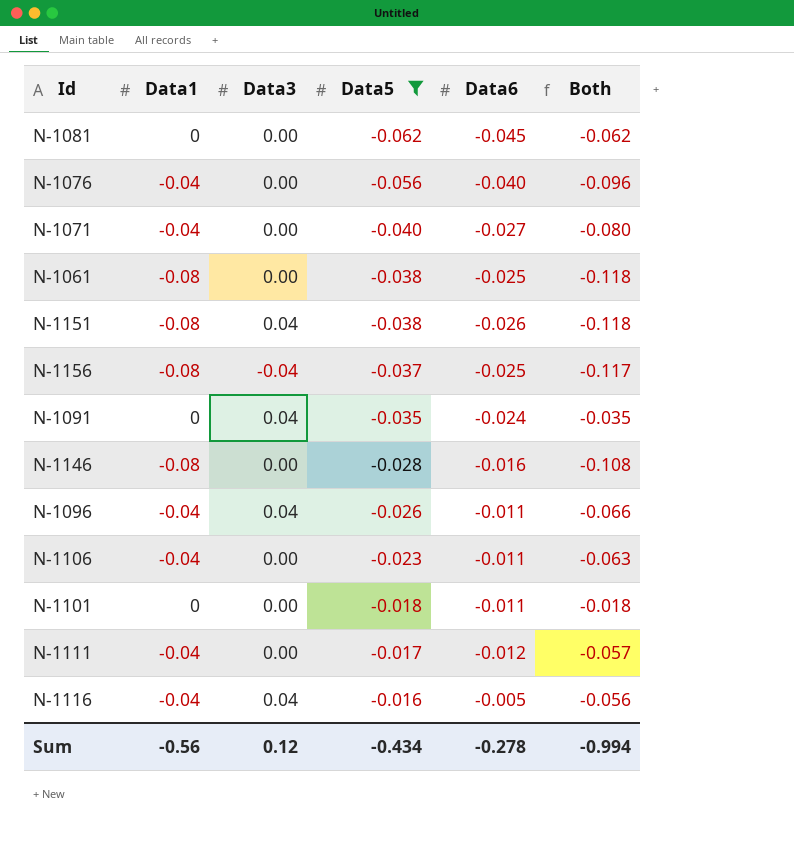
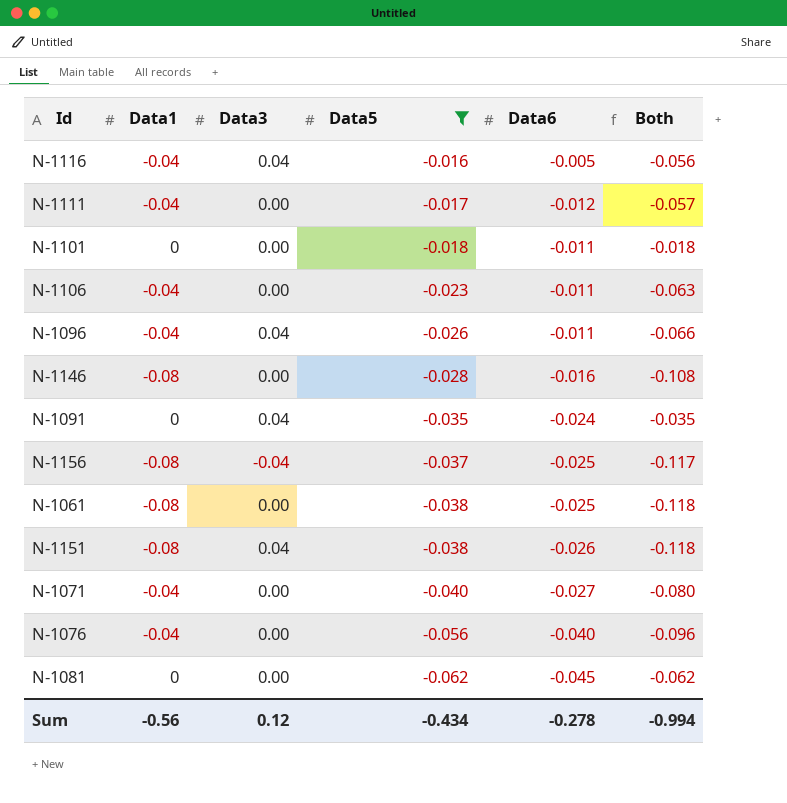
row order: Data5 ascending -> Data5 descending

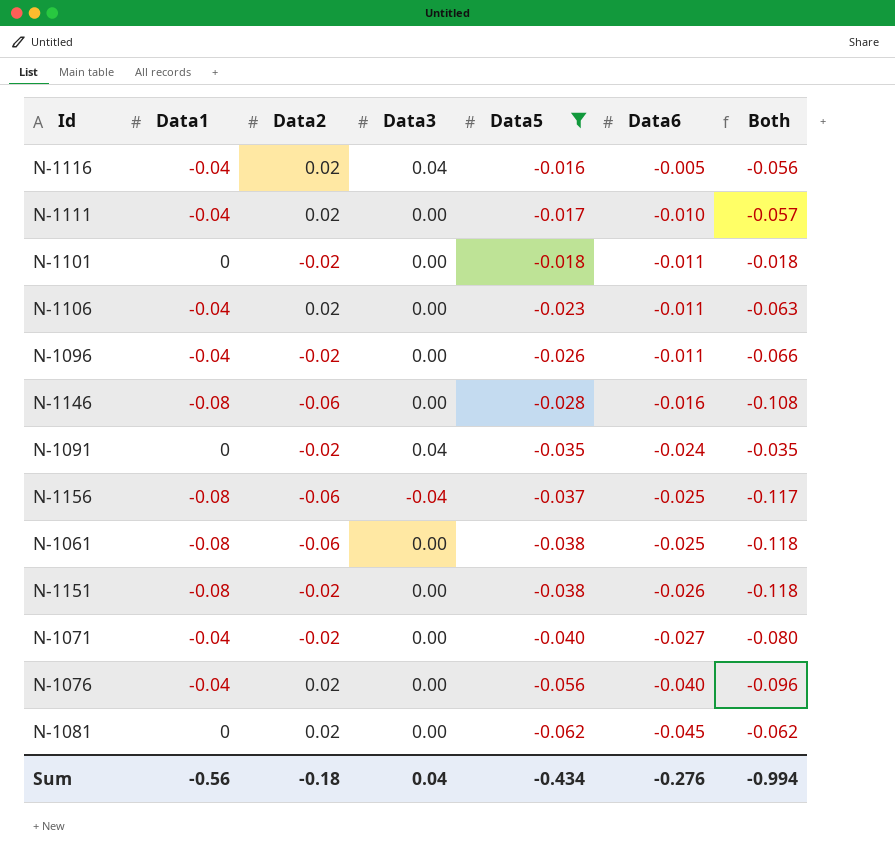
column Data2 | position: none -> 3
N-1111 | Data6: -0.012 -> -0.010
N-1096 | Data3: 0.04 -> 0.00
N-1151 | Data3: 0.04 -> 0.00
Sum | Data3: 0.12 -> 0.04
Sum | Data6: -0.278 -> -0.276

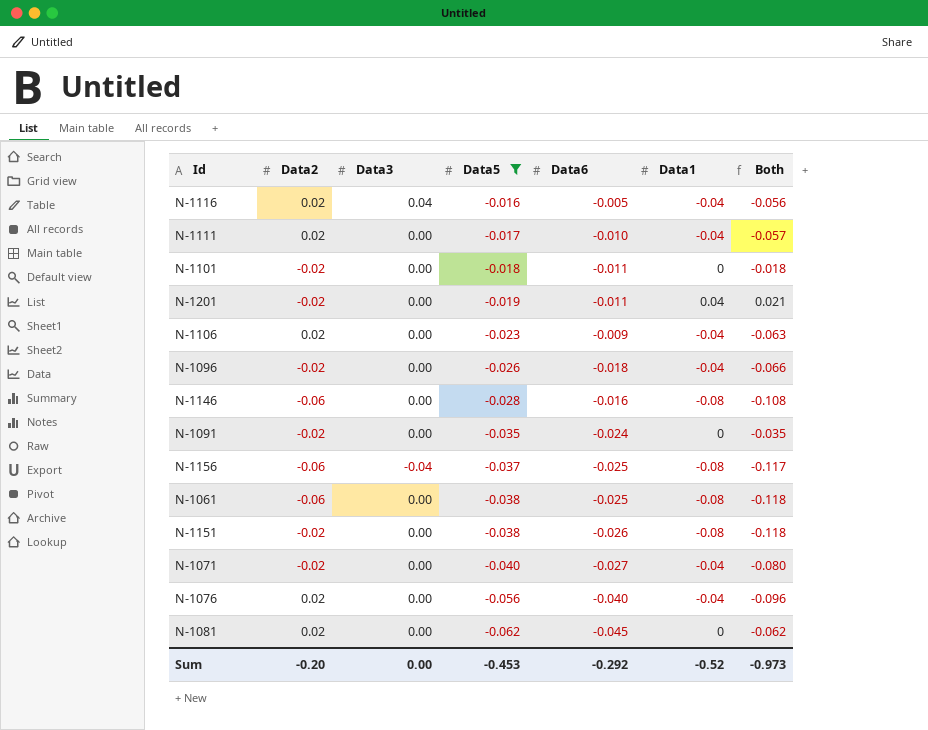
column Data1 | position: 2 -> 6
row N-1201: none -> -0.02 | 0.00 | -0.019 | -0.011 | 0.04 | 0.021
N-1106 | Data6: -0.011 -> -0.009
N-1096 | Data6: -0.011 -> -0.018
N-1091 | Data3: 0.04 -> 0.00
Sum | Data2: -0.18 -> -0.20
Sum | Data3: 0.04 -> 0.00
Sum | Data5: -0.434 -> -0.453
Sum | Data6: -0.276 -> -0.292
Sum | Data1: -0.56 -> -0.52
Sum | Both: -0.994 -> -0.973

